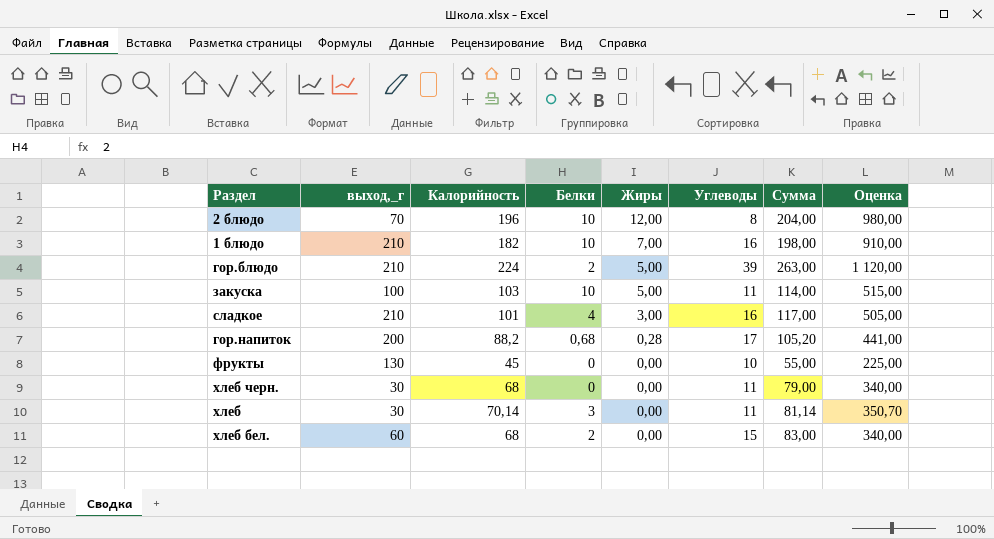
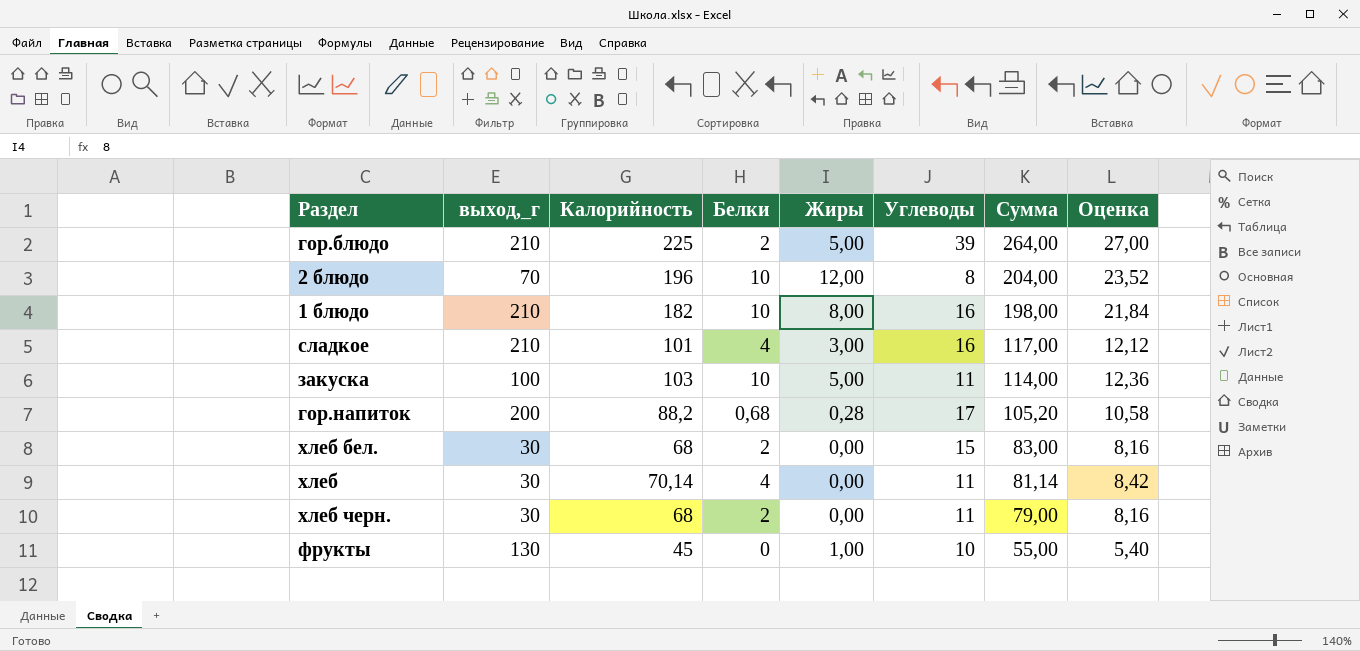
row order: Жиры descending -> Сумма descending
column Оценка | formula: [Калорийность] * 5 -> [Калорийность] * 0,12
гор.блюдо | Калорийность: 224 -> 225
гор.блюдо | Сумма: 263,00 -> 264,00
1 блюдо | Жиры: 7,00 -> 8,00
хлеб бел. | выход,_г: 60 -> 30
хлеб | Белки: 3 -> 4
хлеб черн. | Белки: 0 -> 2
фрукты | Жиры: 0,00 -> 1,00

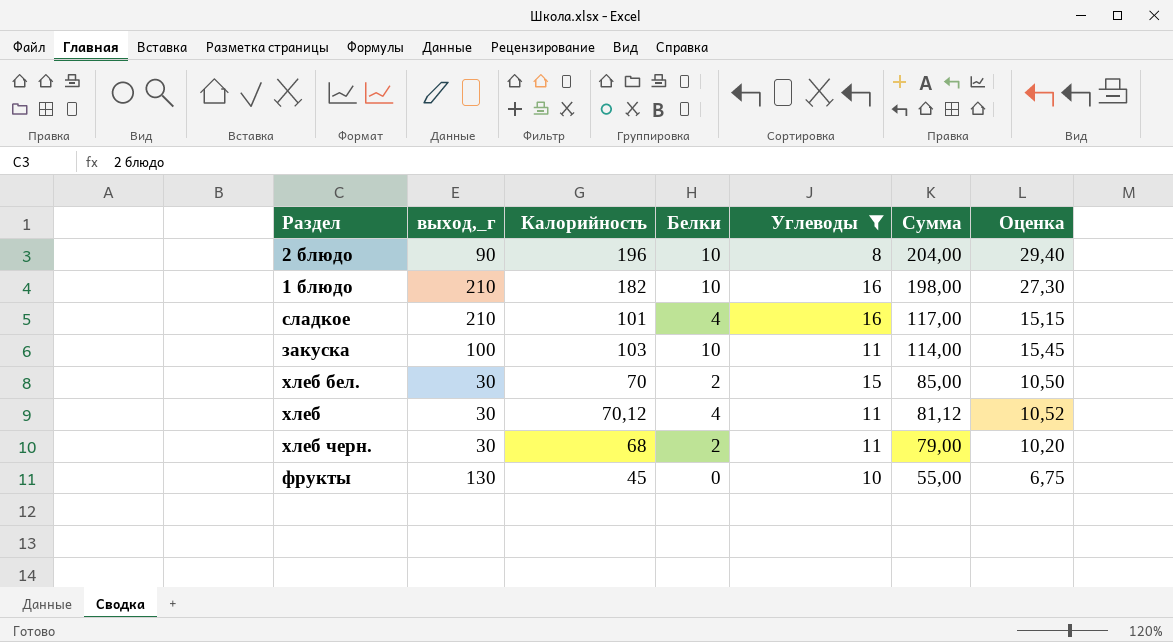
filter: none -> Углеводы <= 16
column Жиры | position: 5 -> none
column Оценка | formula: [Калорийность] * 0,12 -> [Калорийность] * 0,15
2 блюдо | выход,_г: 70 -> 90
хлеб бел. | Калорийность: 68 -> 70
хлеб бел. | Сумма: 83,00 -> 85,00
хлеб | Калорийность: 70,14 -> 70,12
хлеб | Сумма: 81,14 -> 81,12

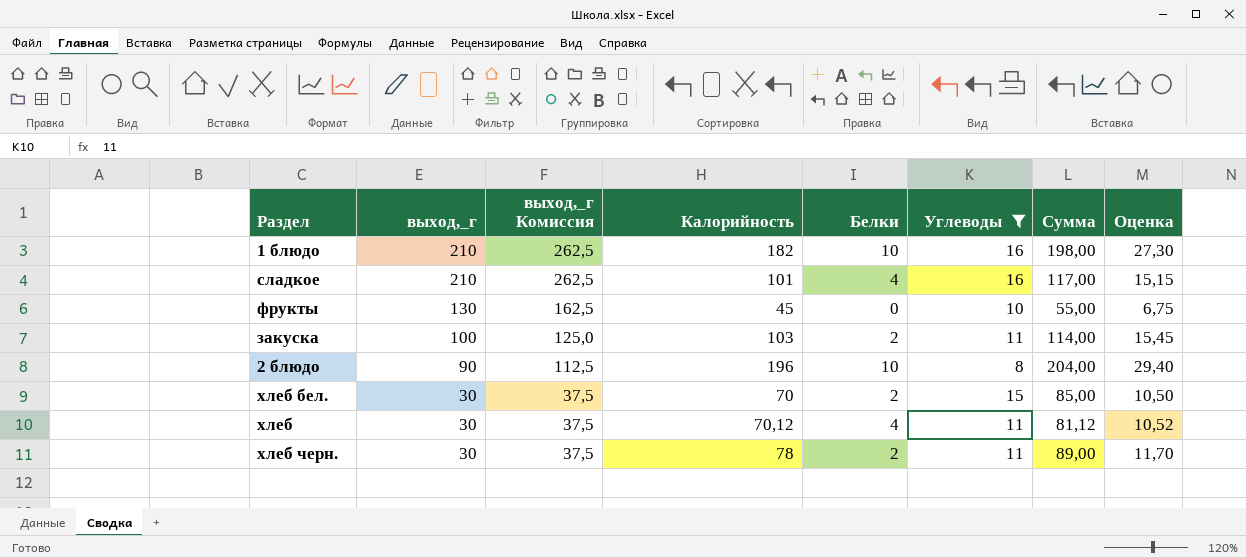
row order: Сумма descending -> выход,_г descending
column выход,_г Комиссия | formula: none -> [выход,_г] * 1,25
закуска | Белки: 10 -> 2
хлеб черн. | Калорийность: 68 -> 78
хлеб черн. | Сумма: 79,00 -> 89,00
хлеб черн. | Оценка: 10,20 -> 11,70

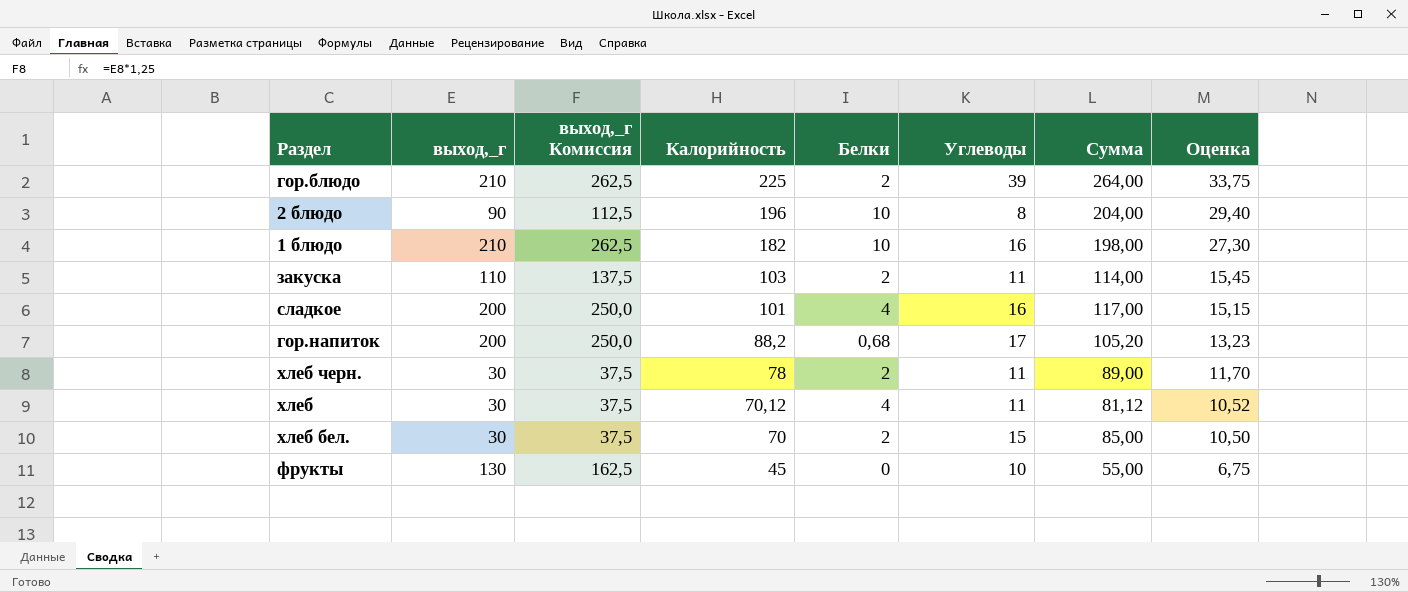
filter: Углеводы <= 16 -> none
row order: выход,_г descending -> Калорийность descending
закуска | выход,_г: 100 -> 110
закуска | выход,_г Комиссия: 125,0 -> 137,5
сладкое | выход,_г: 210 -> 200
сладкое | выход,_г Комиссия: 262,5 -> 250,0

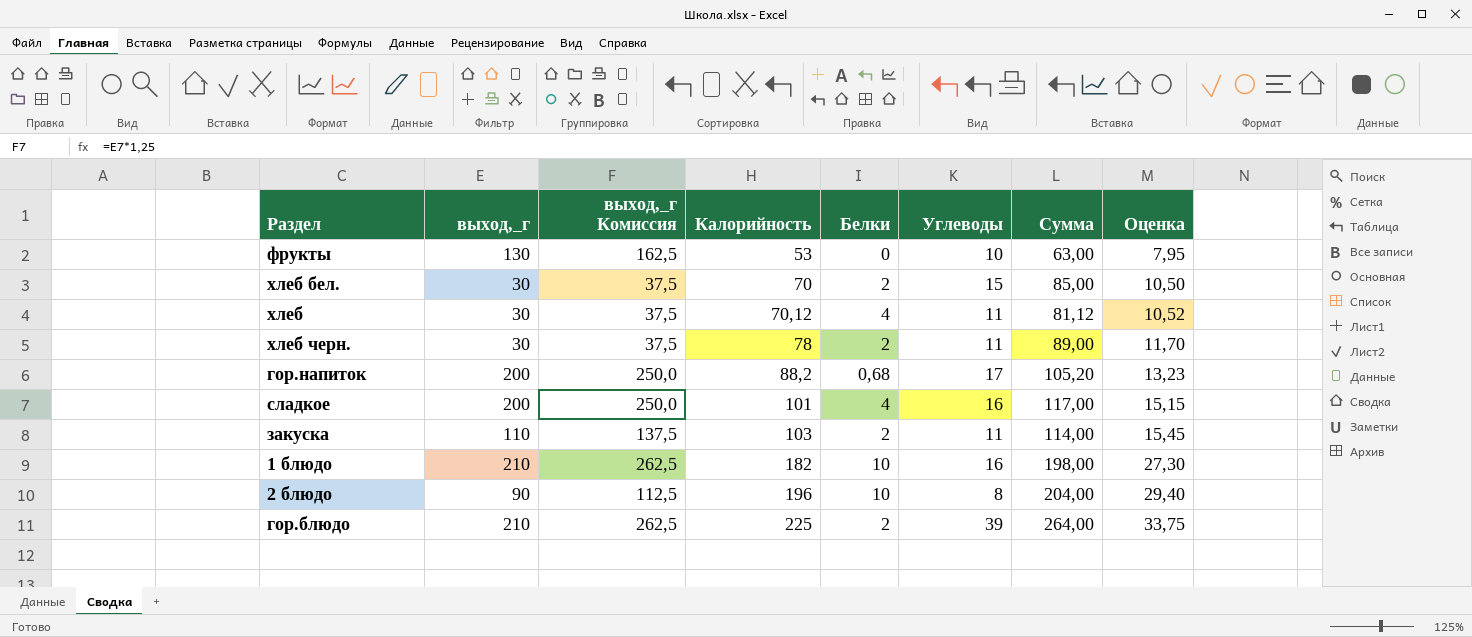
row order: Калорийность descending -> Калорийность ascending
фрукты | Калорийность: 45 -> 53
фрукты | Сумма: 55,00 -> 63,00
фрукты | Оценка: 6,75 -> 7,95

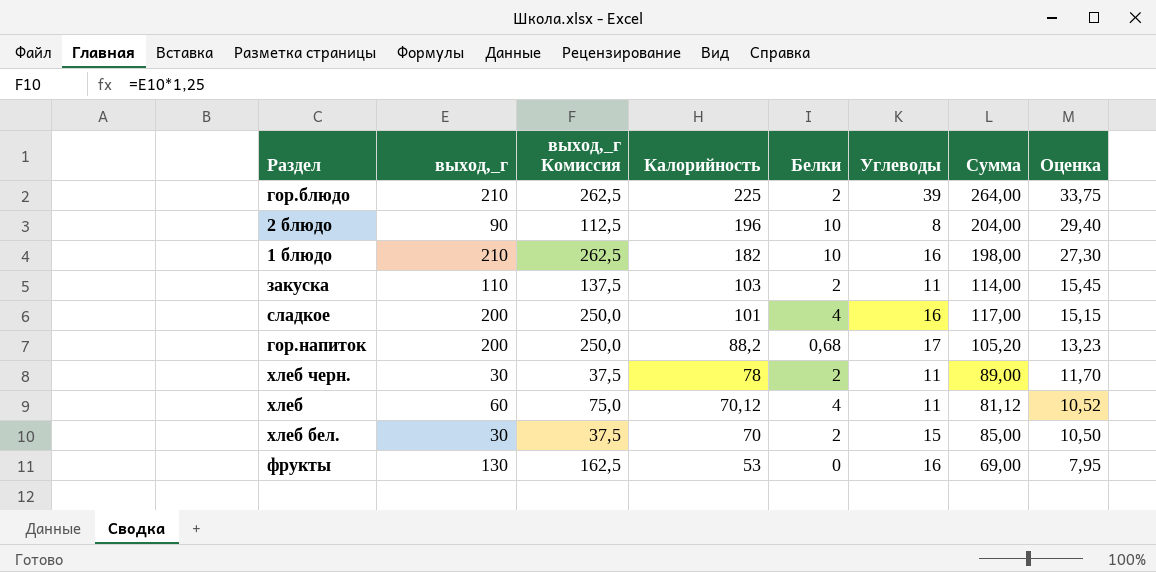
row order: Калорийность ascending -> Калорийность descending
хлеб | выход,_г: 30 -> 60
хлеб | выход,_г Комиссия: 37,5 -> 75,0
фрукты | Углеводы: 10 -> 16
фрукты | Сумма: 63,00 -> 69,00

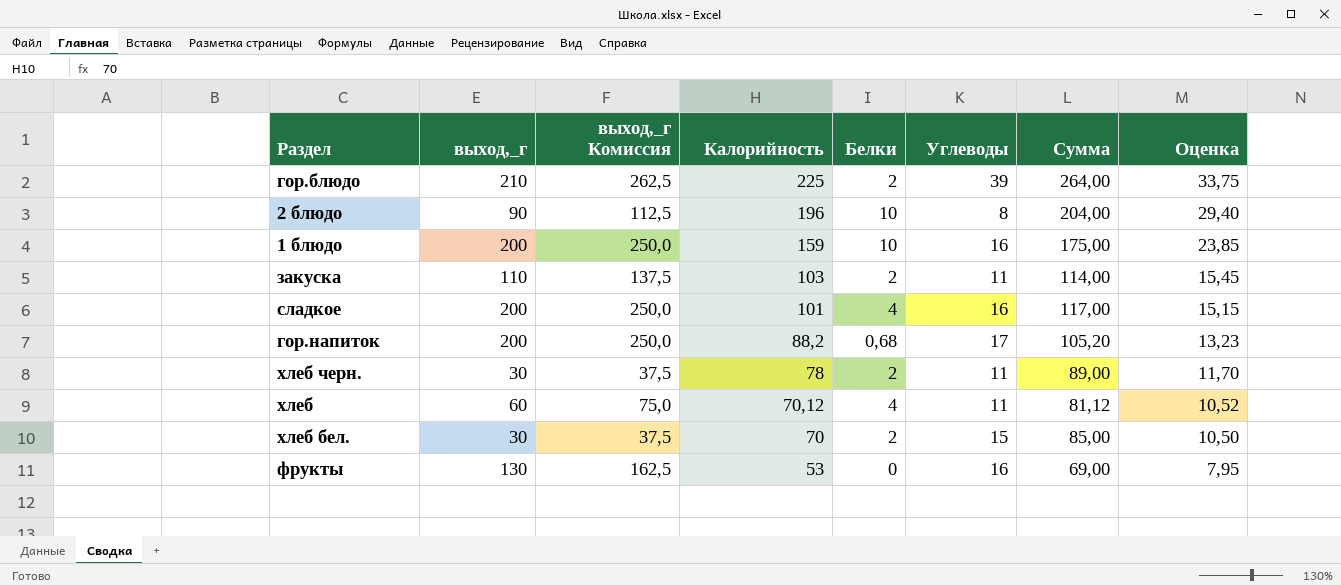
1 блюдо | выход,_г: 210 -> 200
1 блюдо | выход,_г Комиссия: 262,5 -> 250,0
1 блюдо | Калорийность: 182 -> 159
1 блюдо | Сумма: 198,00 -> 175,00
1 блюдо | Оценка: 27,30 -> 23,85

